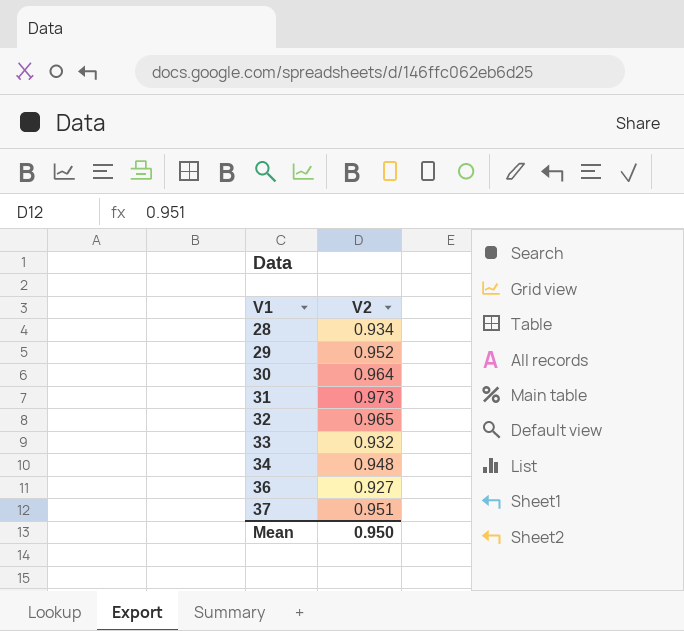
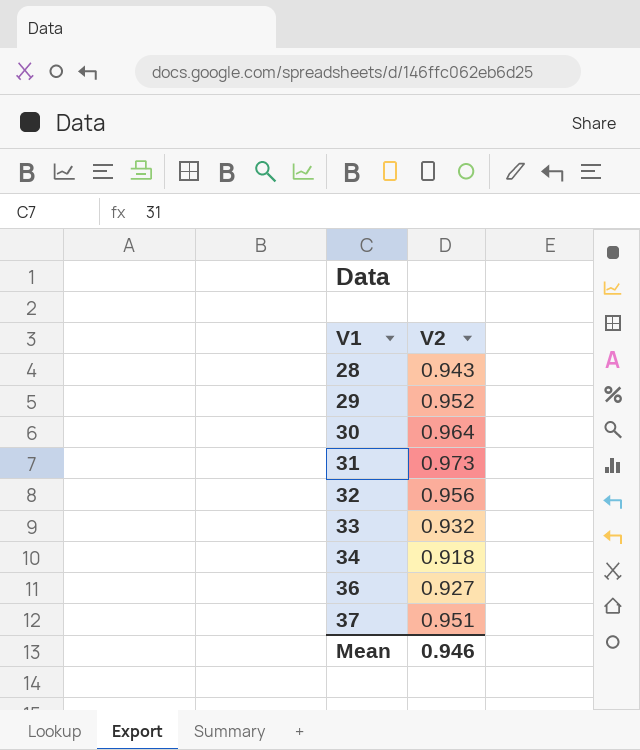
28 | V2: 0.934 -> 0.943
32 | V2: 0.965 -> 0.956
34 | V2: 0.948 -> 0.918
Mean | V2: 0.950 -> 0.946

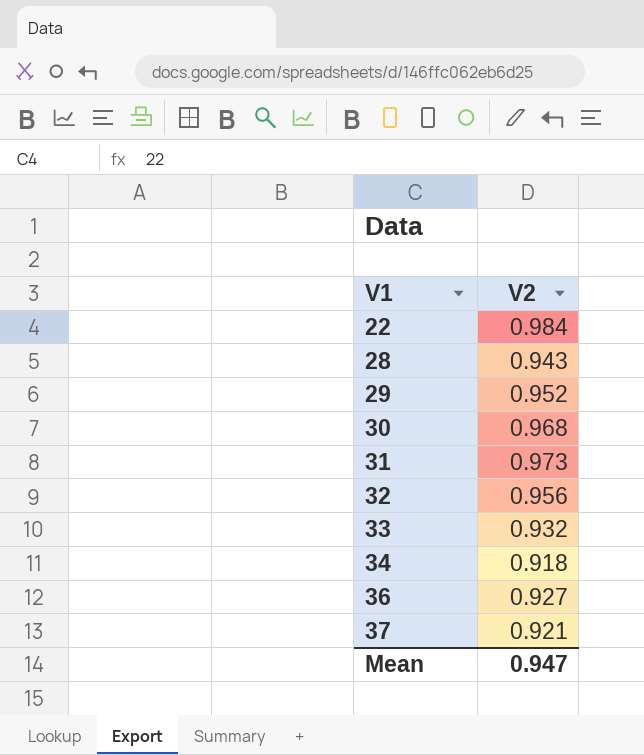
row 22: none -> 0.984
30 | V2: 0.964 -> 0.968
37 | V2: 0.951 -> 0.921
Mean | V2: 0.946 -> 0.947

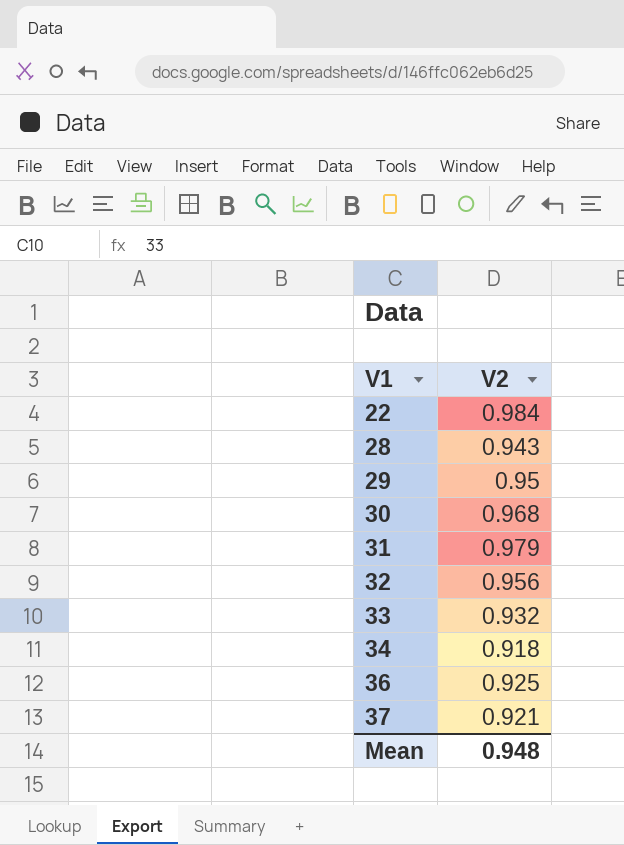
29 | V2: 0.952 -> 0.95
31 | V2: 0.973 -> 0.979
36 | V2: 0.927 -> 0.925
Mean | V2: 0.947 -> 0.948

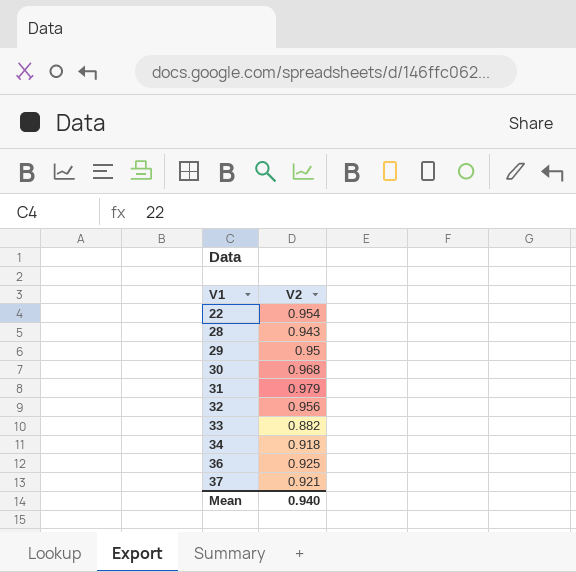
22 | V2: 0.984 -> 0.954
33 | V2: 0.932 -> 0.882
Mean | V2: 0.948 -> 0.940

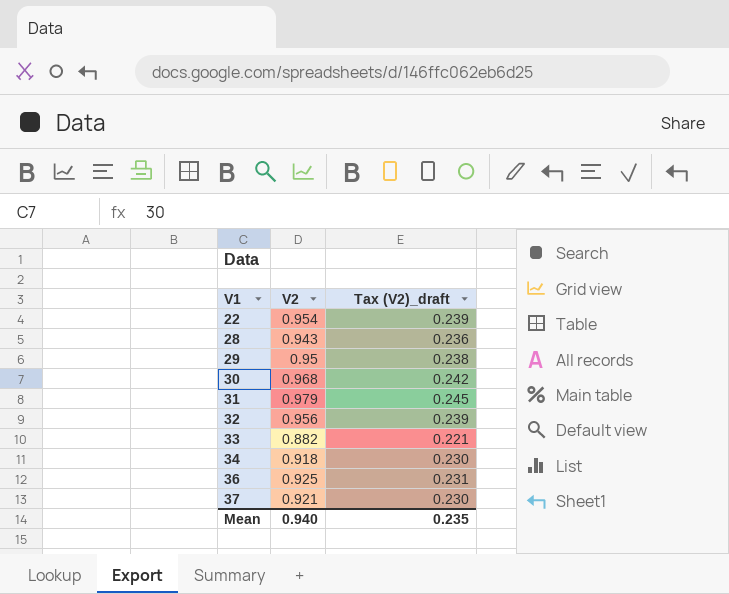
column Tax (V2)_draft | formula: none -> [V2] * 0.25

